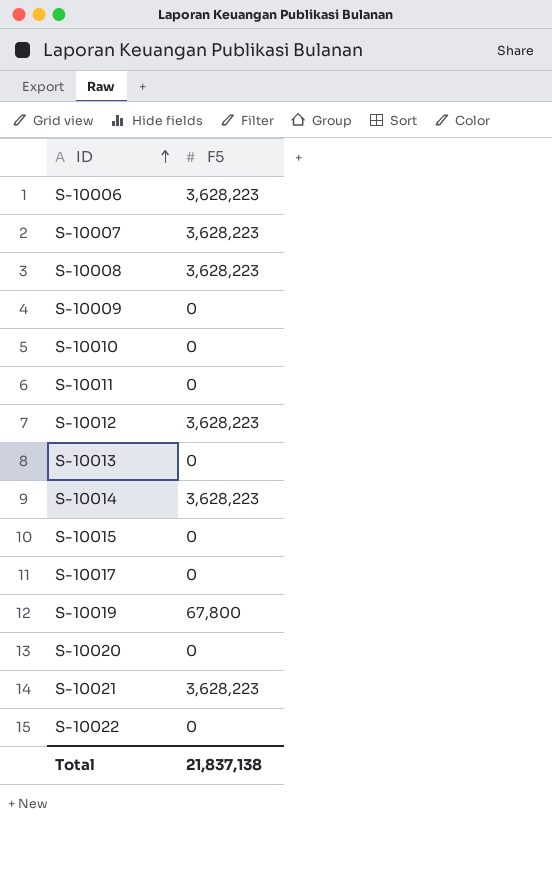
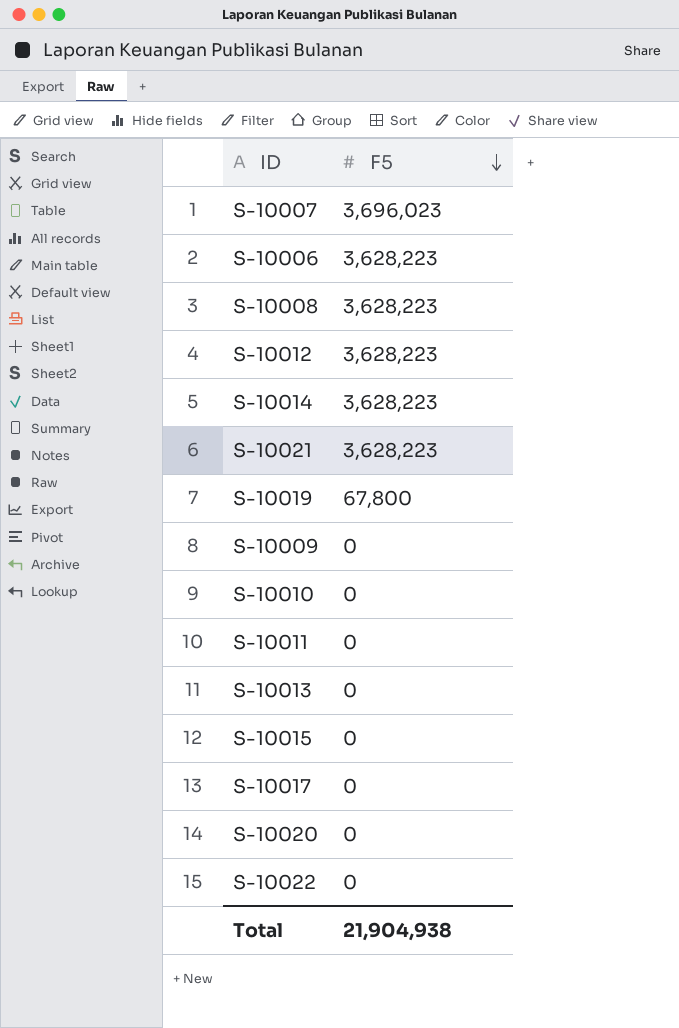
row order: ID ascending -> F5 descending
S-10007 | F5: 3,628,223 -> 3,696,023
Total | F5: 21,837,138 -> 21,904,938

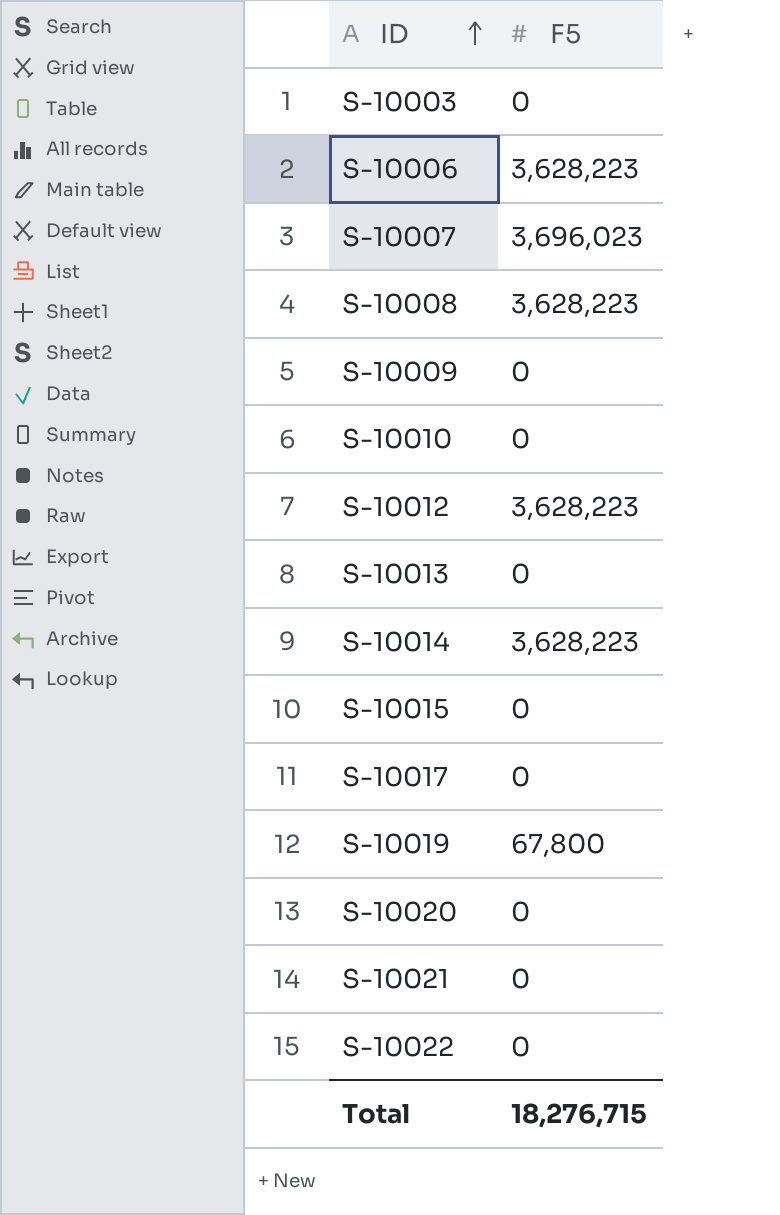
row order: F5 descending -> ID ascending
row S-10011: 0 -> none
row S-10003: none -> 0
S-10021 | F5: 3,628,223 -> 0
Total | F5: 21,904,938 -> 18,276,715

